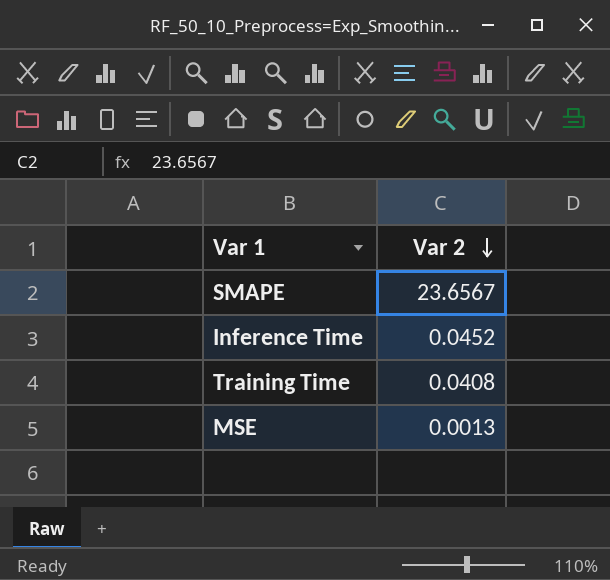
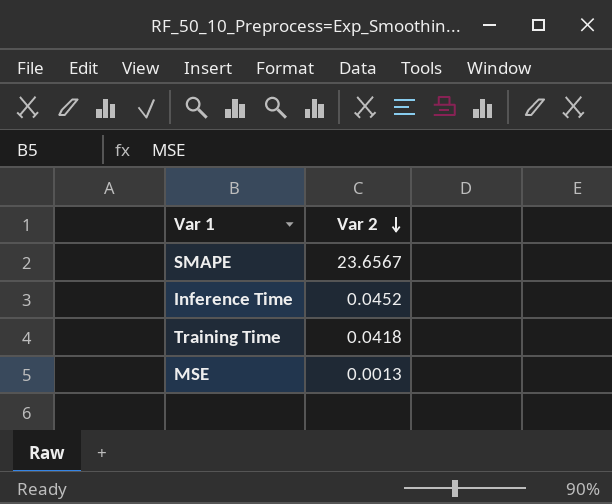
Training Time | Var 2: 0.0408 -> 0.0418

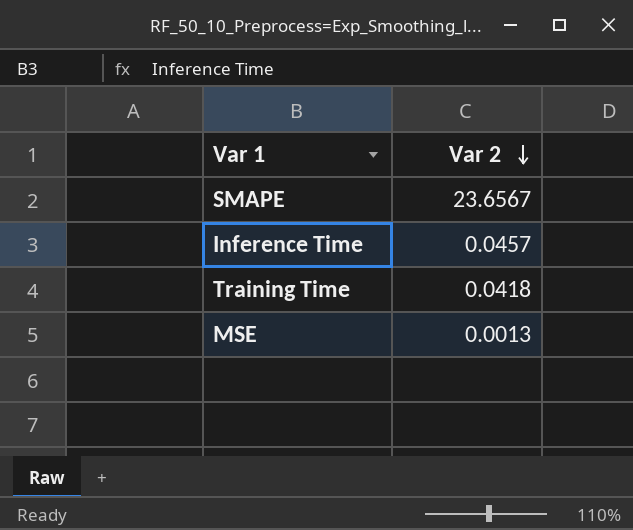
Inference Time | Var 2: 0.0452 -> 0.0457

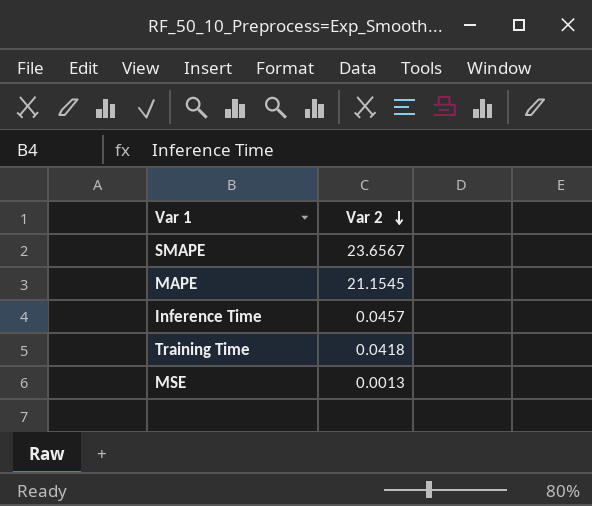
row MAPE: none -> 21.1545

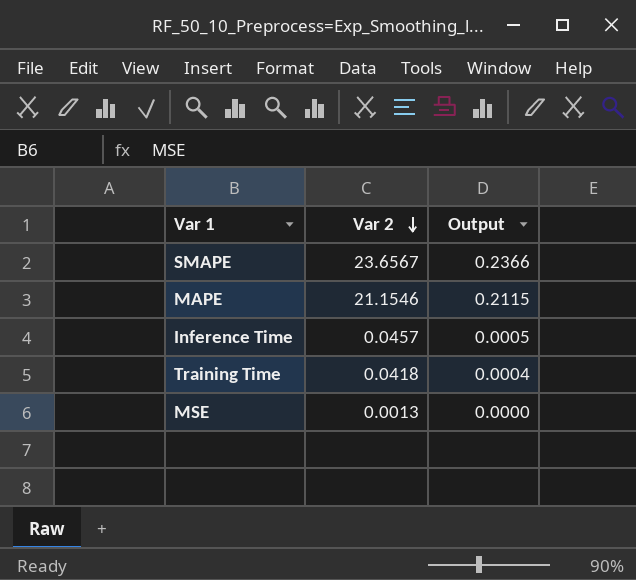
column Output | formula: none -> [Var 2] * 0.01
MAPE | Var 2: 21.1545 -> 21.1546

